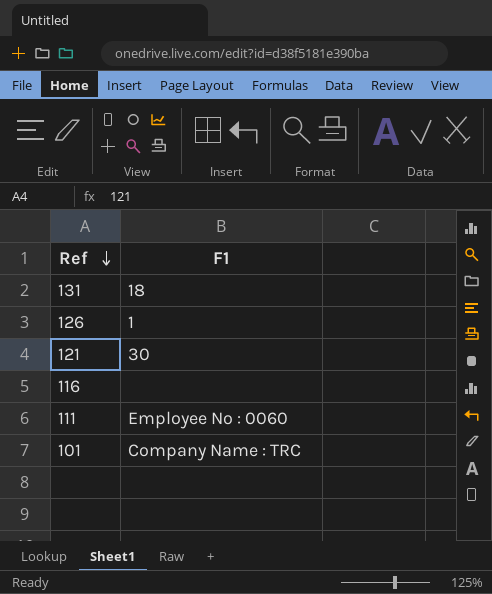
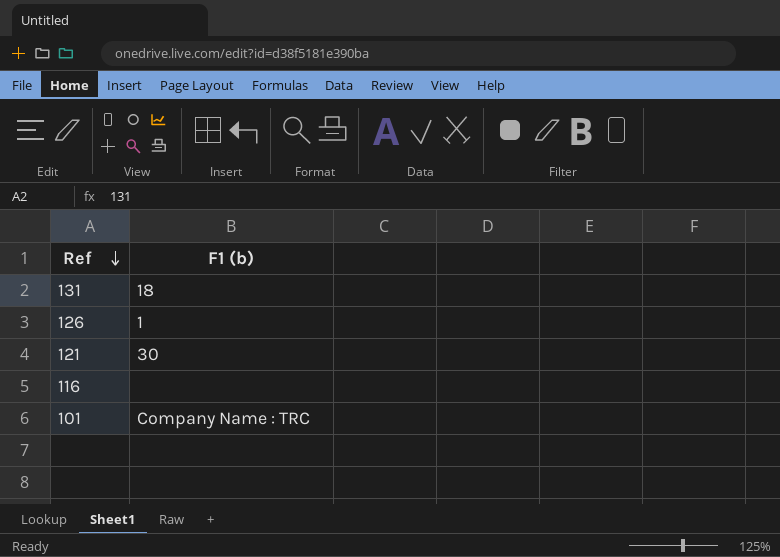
column name: F1 -> F1 (b)
row 111: Employee No : 0060 -> none

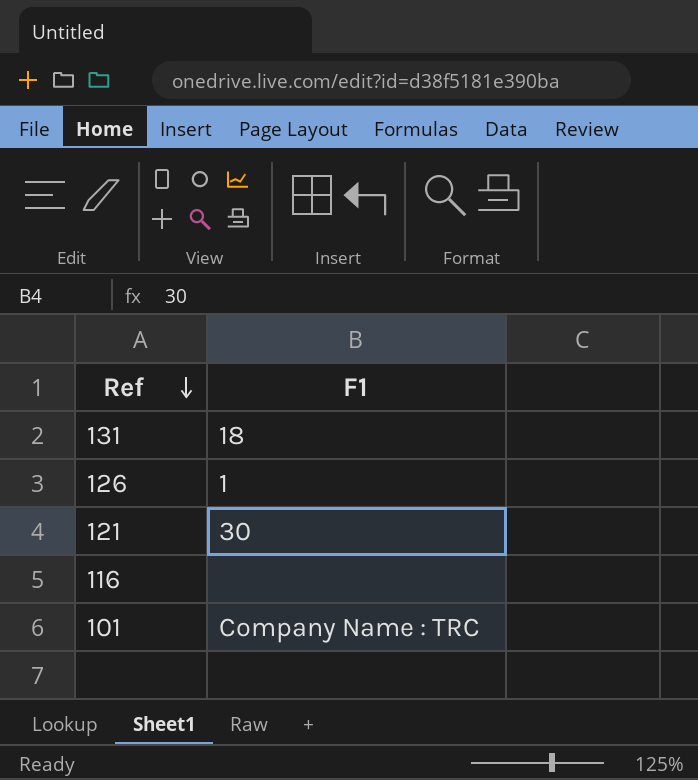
column name: F1 (b) -> F1

